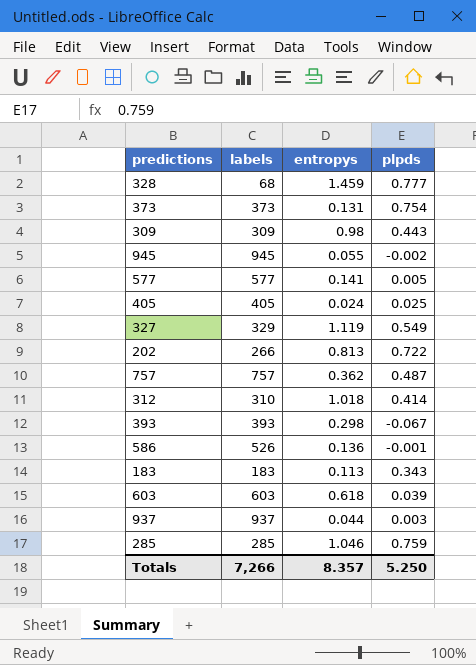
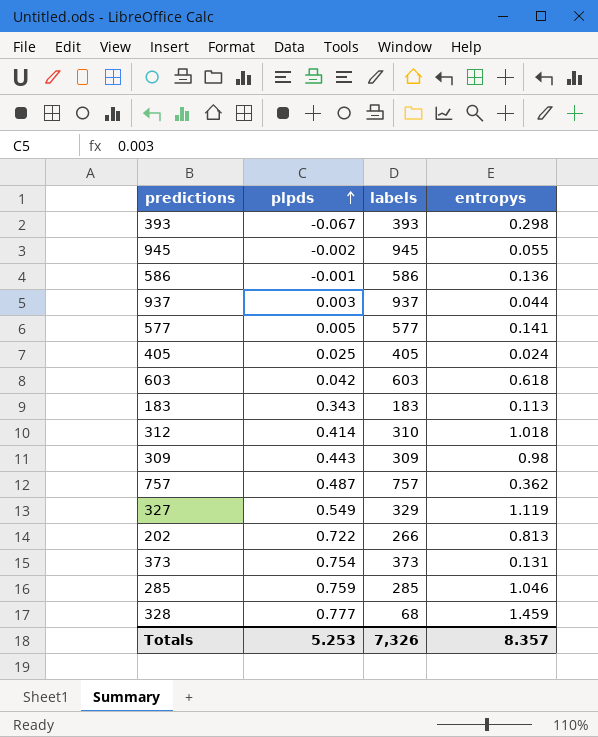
row order: none -> plpds ascending
column plpds | position: 4 -> 2
586 | labels: 526 -> 586
603 | plpds: 0.039 -> 0.042
Totals | plpds: 5.250 -> 5.253
Totals | labels: 7,266 -> 7,326

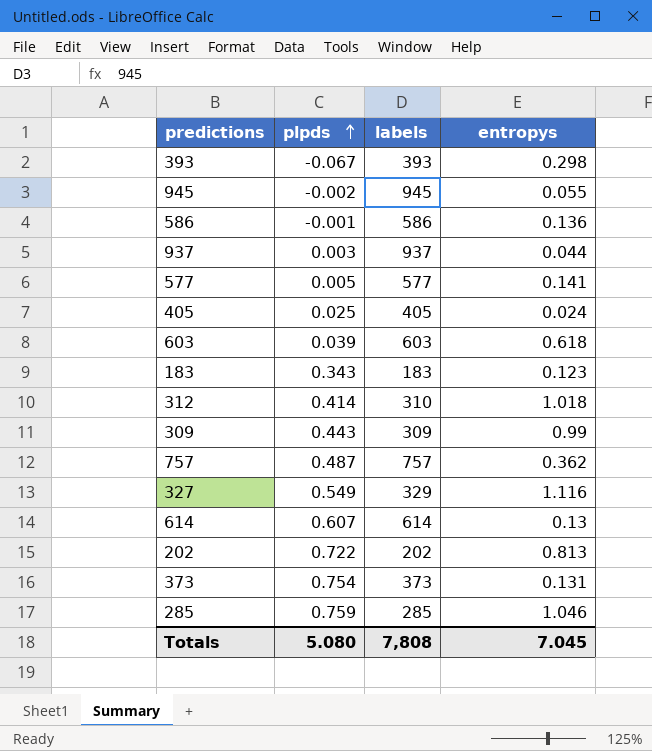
row 328: 0.777 | 68 | 1.459 -> none
603 | plpds: 0.042 -> 0.039
183 | entropys: 0.113 -> 0.123
309 | entropys: 0.98 -> 0.99
327 | entropys: 1.119 -> 1.116
row 614: none -> 0.607 | 614 | 0.13
202 | labels: 266 -> 202
Totals | plpds: 5.253 -> 5.080
Totals | labels: 7,326 -> 7,808
Totals | entropys: 8.357 -> 7.045

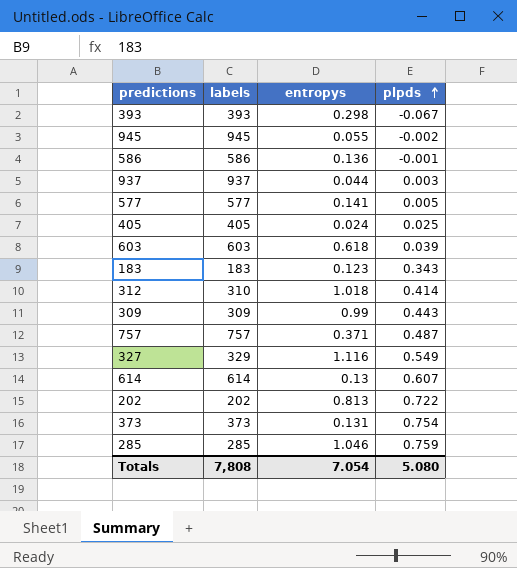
column plpds | position: 2 -> 4
757 | entropys: 0.362 -> 0.371
Totals | entropys: 7.045 -> 7.054

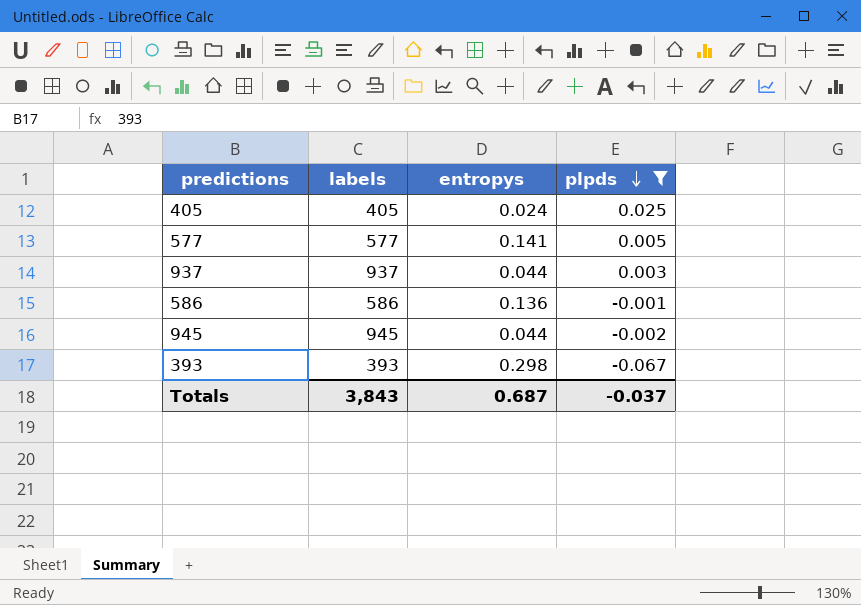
filter: none -> plpds <= 0.025
row order: plpds ascending -> plpds descending
945 | entropys: 0.055 -> 0.044
Totals | labels: 7,808 -> 3,843
Totals | entropys: 7.054 -> 0.687
Totals | plpds: 5.080 -> -0.037

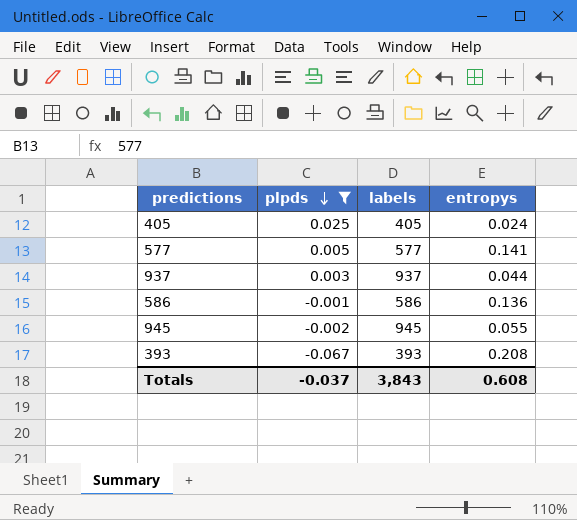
column plpds | position: 4 -> 2
945 | entropys: 0.044 -> 0.055
393 | entropys: 0.298 -> 0.208
Totals | entropys: 0.687 -> 0.608

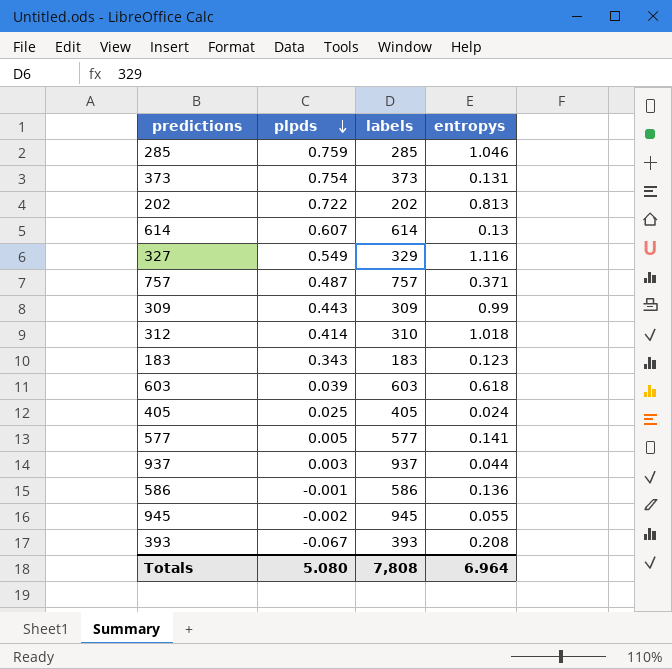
filter: plpds <= 0.025 -> none
Totals | plpds: -0.037 -> 5.080
Totals | labels: 3,843 -> 7,808
Totals | entropys: 0.608 -> 6.964

